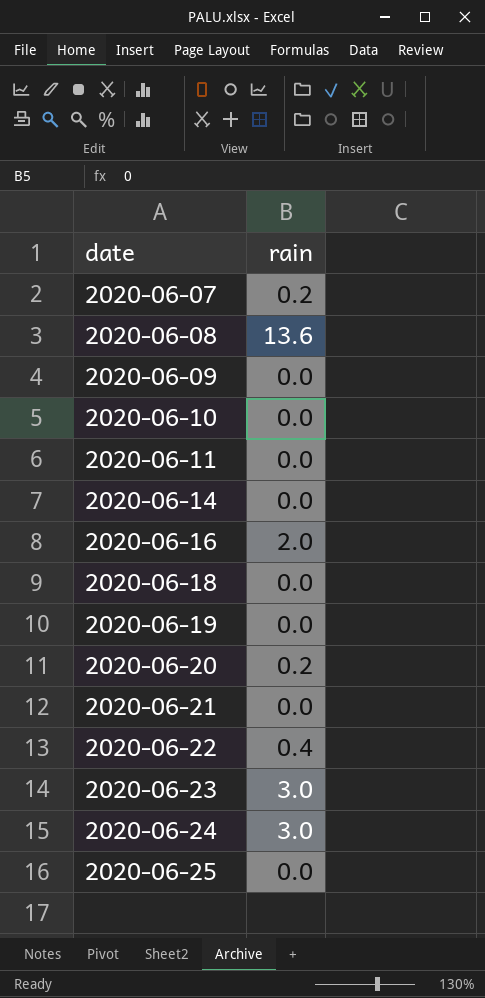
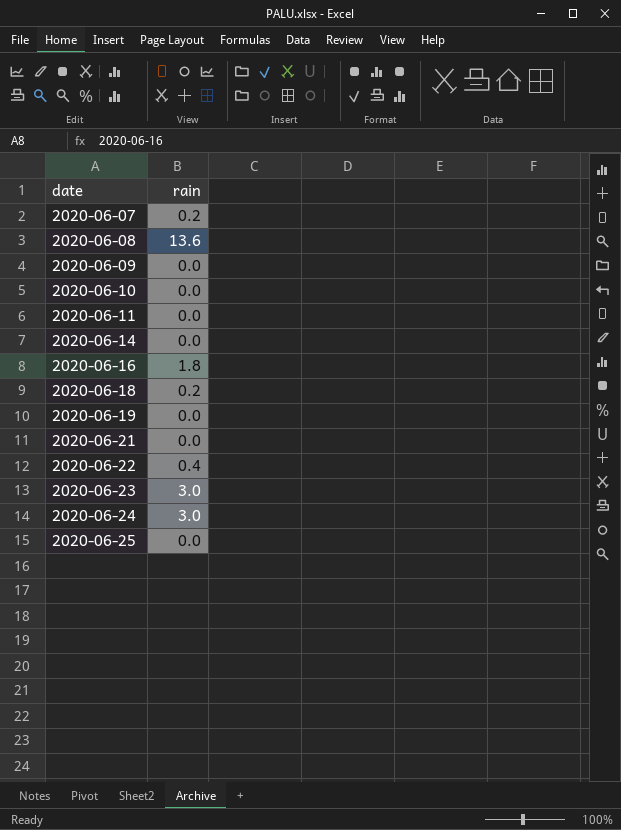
row 2020-06-20: 0.2 -> none
2020-06-16 | rain: 2.0 -> 1.8
2020-06-18 | rain: 0.0 -> 0.2

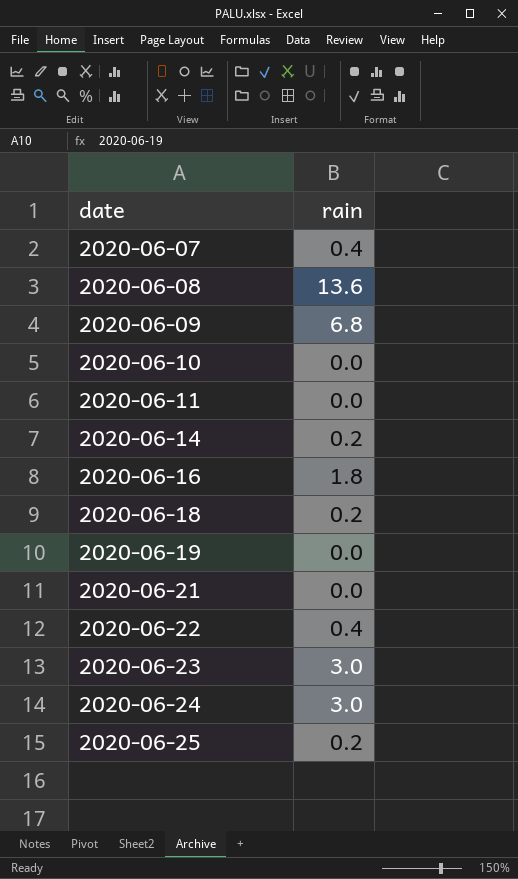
2020-06-07 | rain: 0.2 -> 0.4
2020-06-09 | rain: 0.0 -> 6.8
2020-06-14 | rain: 0.0 -> 0.2
2020-06-25 | rain: 0.0 -> 0.2

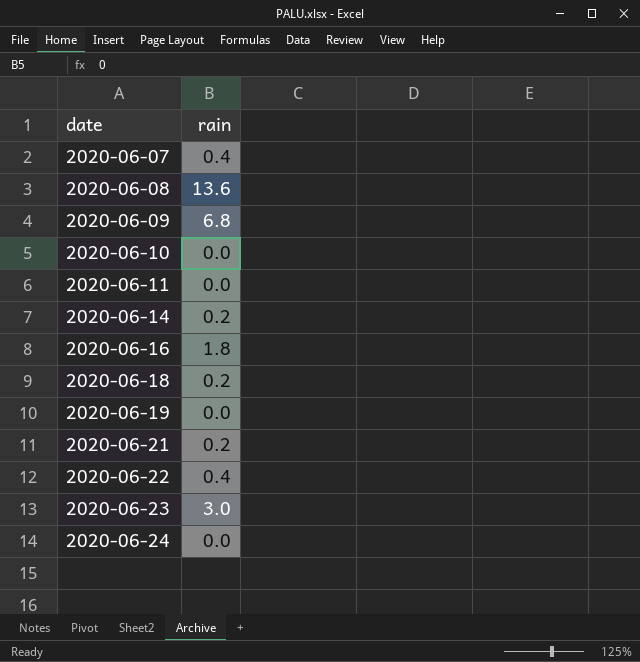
row 2020-06-25: 0.2 -> none
2020-06-21 | rain: 0.0 -> 0.2
2020-06-24 | rain: 3.0 -> 0.0

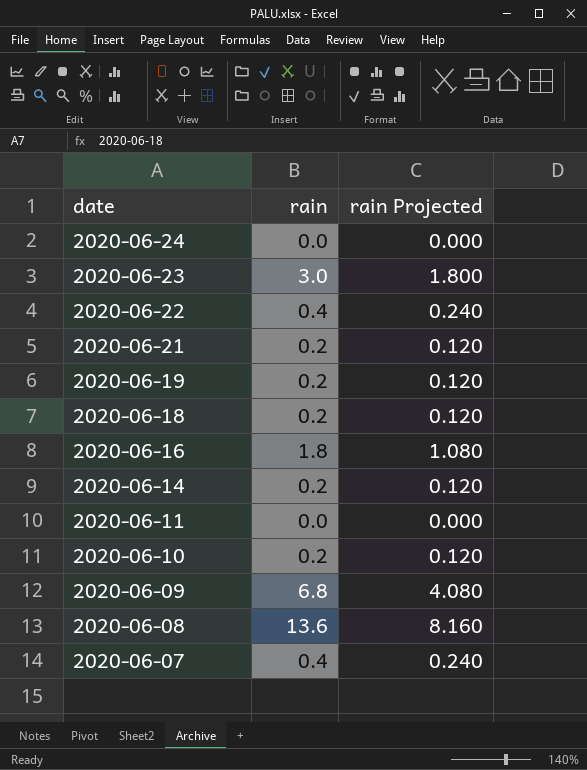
row order: date ascending -> date descending
column rain Projected | formula: none -> [rain] * 0.6
2020-06-19 | rain: 0.0 -> 0.2
2020-06-10 | rain: 0.0 -> 0.2

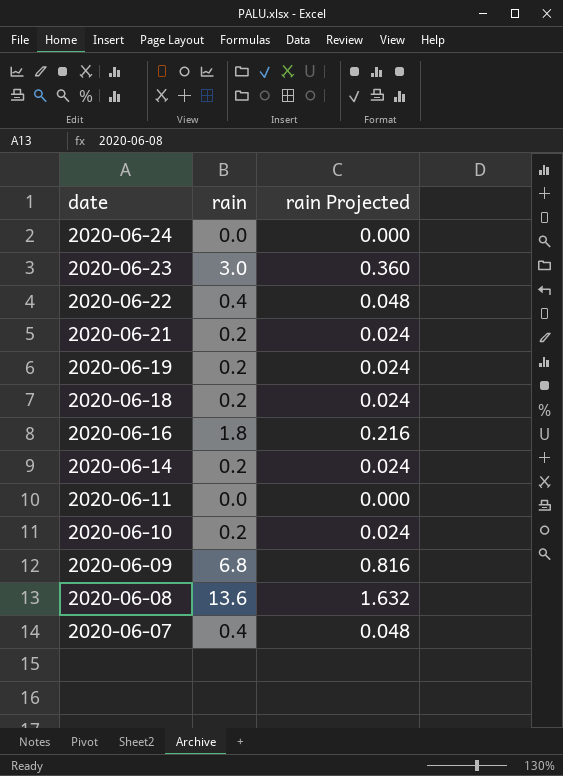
column rain Projected | formula: [rain] * 0.6 -> [rain] * 0.12

